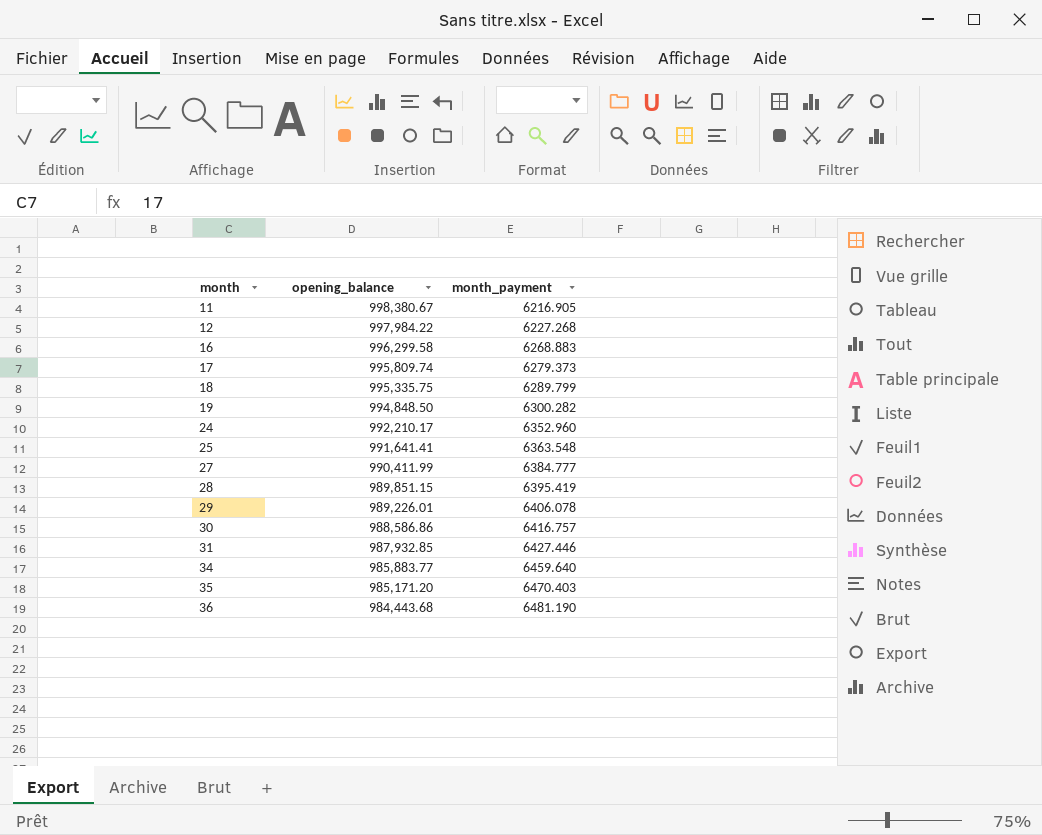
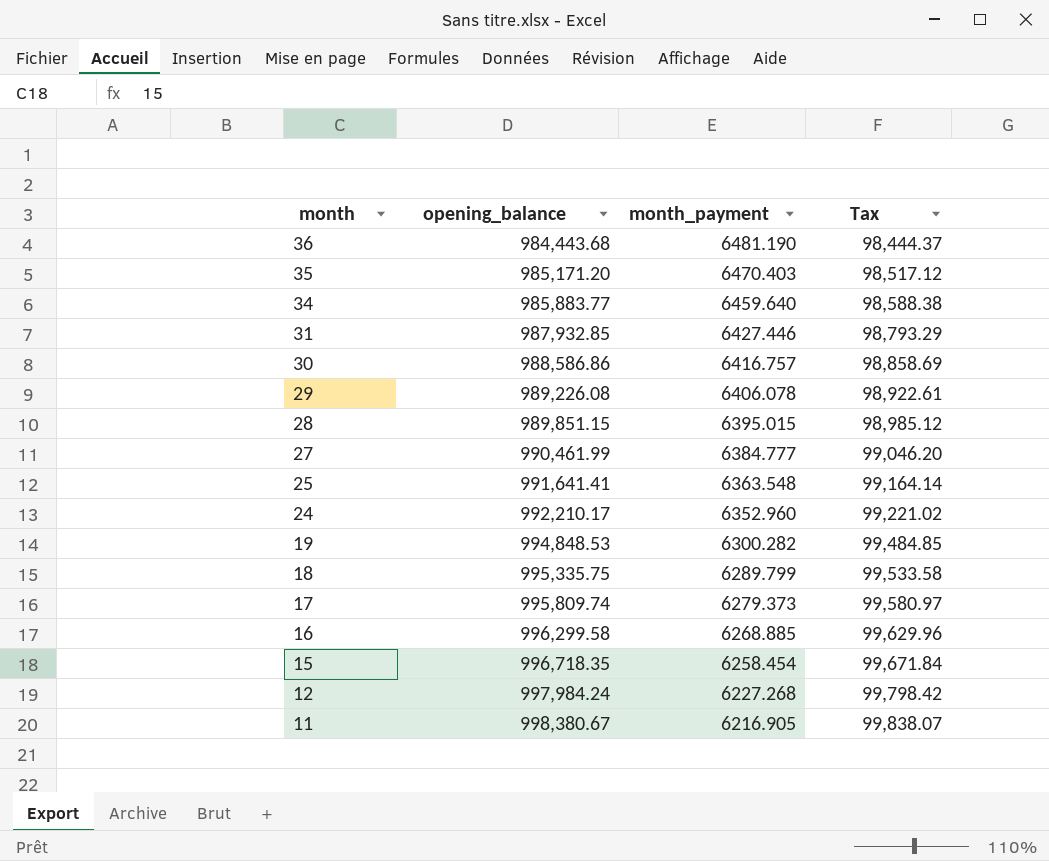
row order: month ascending -> month descending
column Tax | formula: none -> [opening_balance] * 0.1
29 | opening_balance: 989,226.01 -> 989,226.08
28 | month_payment: 6395.419 -> 6395.015
27 | opening_balance: 990,411.99 -> 990,461.99
19 | opening_balance: 994,848.50 -> 994,848.53
16 | month_payment: 6268.883 -> 6268.885
row 15: none -> 996,718.35 | 6258.454 | 99,671.84
12 | opening_balance: 997,984.22 -> 997,984.24

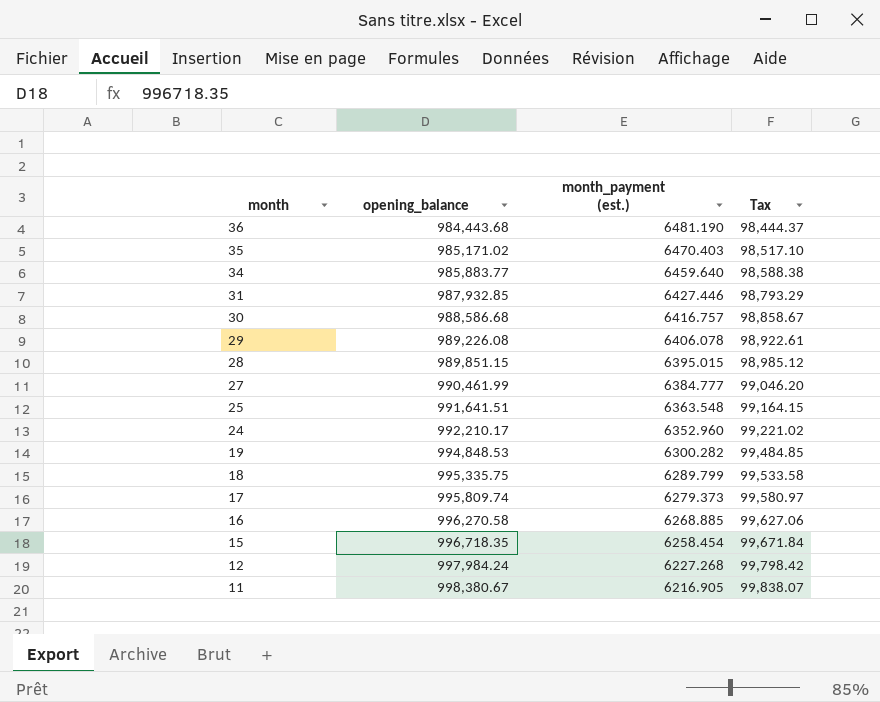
column name: month_payment -> month_payment (est.)
35 | opening_balance: 985,171.20 -> 985,171.02
35 | Tax: 98,517.12 -> 98,517.10
30 | opening_balance: 988,586.86 -> 988,586.68
30 | Tax: 98,858.69 -> 98,858.67
25 | opening_balance: 991,641.41 -> 991,641.51
25 | Tax: 99,164.14 -> 99,164.15
16 | opening_balance: 996,299.58 -> 996,270.58
16 | Tax: 99,629.96 -> 99,627.06

